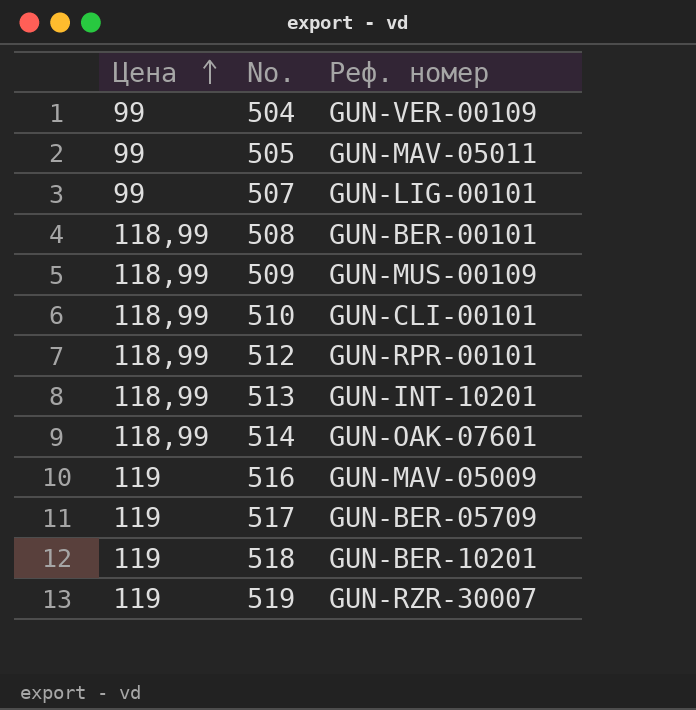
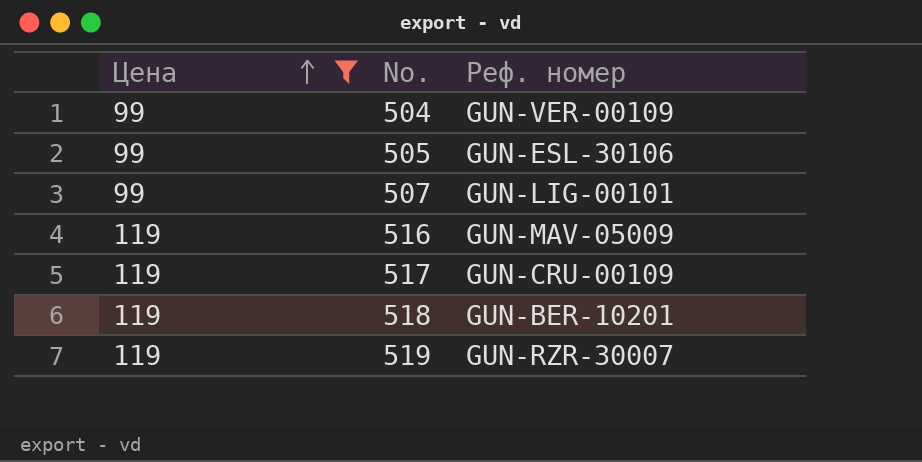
filter: none -> Цена != 118,99
505 | Реф. номер: GUN-MAV-05011 -> GUN-ESL-30106
517 | Реф. номер: GUN-BER-05709 -> GUN-CRU-00109

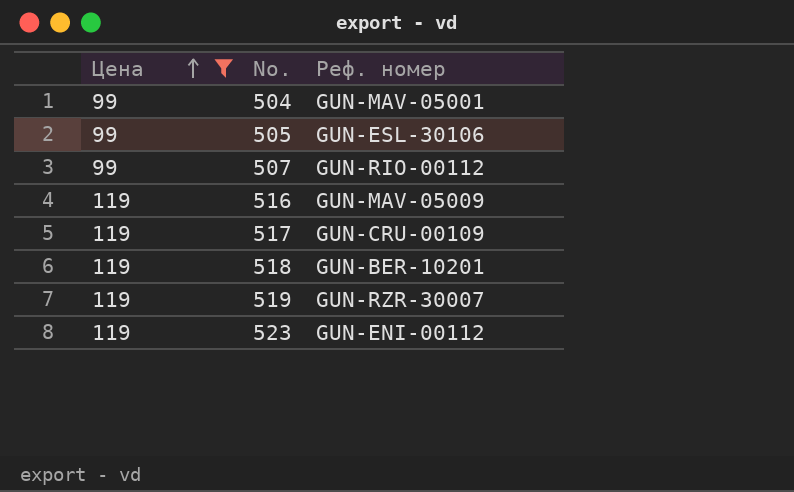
504 | Реф. номер: GUN-VER-00109 -> GUN-MAV-05001
507 | Реф. номер: GUN-LIG-00101 -> GUN-RIO-00112
row 523: none -> 119 | GUN-ENI-00112

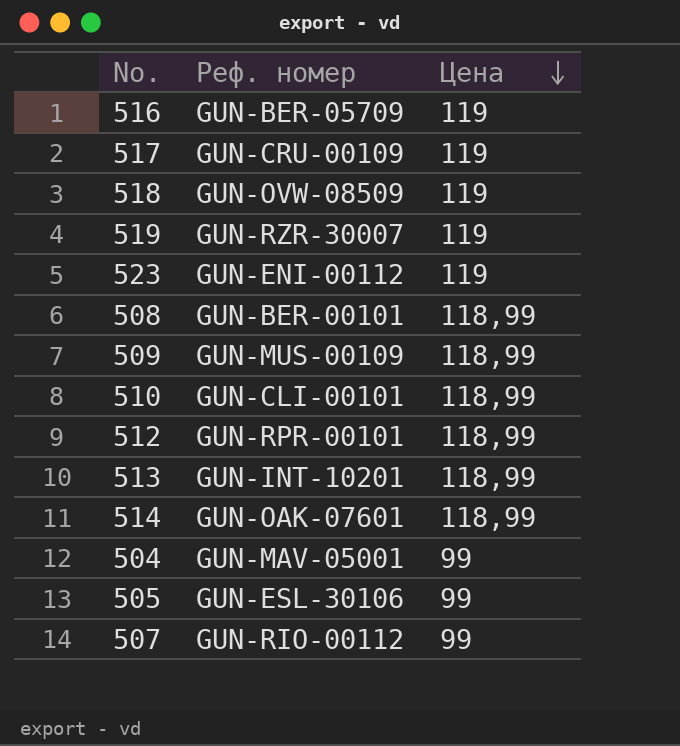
filter: Цена != 118,99 -> none
row order: Цена ascending -> Цена descending
column Цена | position: 1 -> 3
516 | Реф. номер: GUN-MAV-05009 -> GUN-BER-05709
518 | Реф. номер: GUN-BER-10201 -> GUN-OVW-08509

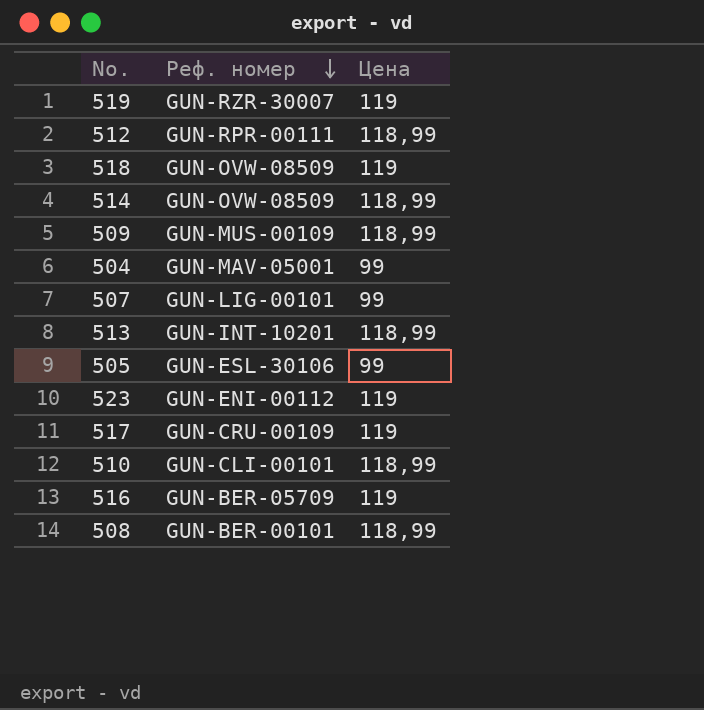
row order: Цена descending -> Реф. номер descending
512 | Реф. номер: GUN-RPR-00101 -> GUN-RPR-00111
514 | Реф. номер: GUN-OAK-07601 -> GUN-OVW-08509
507 | Реф. номер: GUN-RIO-00112 -> GUN-LIG-00101

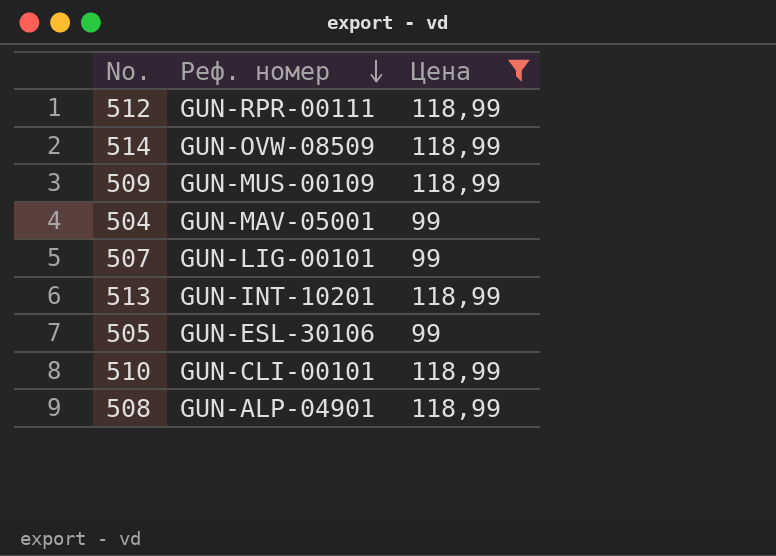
filter: none -> Цена != 119
508 | Реф. номер: GUN-BER-00101 -> GUN-ALP-04901

